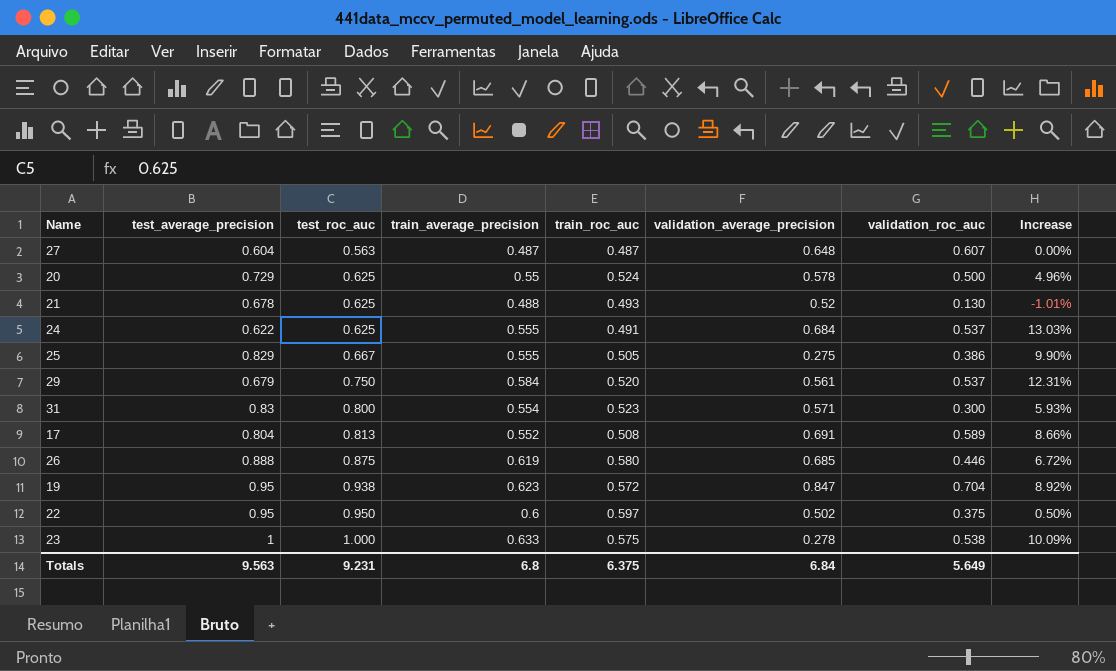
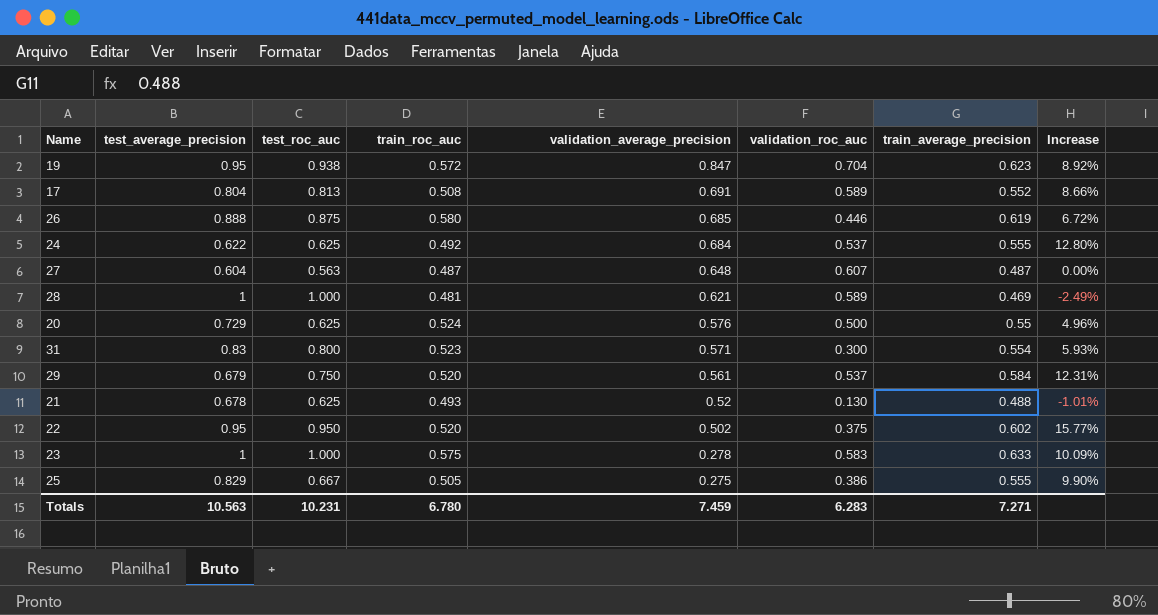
row order: test_roc_auc ascending -> validation_average_precision descending
column train_average_precision | position: 4 -> 7
24 | train_roc_auc: 0.491 -> 0.492
24 | Increase: 13.03% -> 12.80%
row 28: none -> 1 | 1.000 | 0.481 | 0.621 | 0.589 | 0.469 | -2.49%
20 | validation_average_precision: 0.578 -> 0.576
22 | train_roc_auc: 0.597 -> 0.520
22 | train_average_precision: 0.6 -> 0.602
22 | Increase: 0.50% -> 15.77%
23 | validation_roc_auc: 0.538 -> 0.583
Totals | test_average_precision: 9.563 -> 10.563
Totals | test_roc_auc: 9.231 -> 10.231
Totals | train_roc_auc: 6.375 -> 6.780
Totals | validation_average_precision: 6.84 -> 7.459
Totals | validation_roc_auc: 5.649 -> 6.283
Totals | train_average_precision: 6.8 -> 7.271

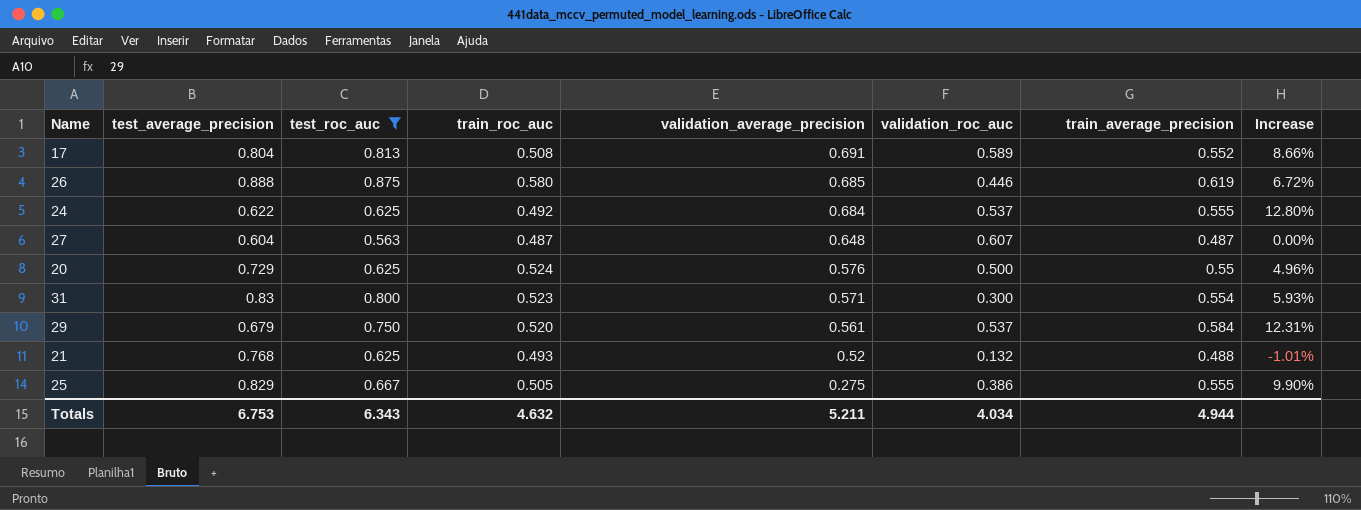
filter: none -> test_roc_auc <= 0.875
21 | test_average_precision: 0.678 -> 0.768
21 | validation_roc_auc: 0.130 -> 0.132
Totals | test_average_precision: 10.563 -> 6.753
Totals | test_roc_auc: 10.231 -> 6.343
Totals | train_roc_auc: 6.780 -> 4.632
Totals | validation_average_precision: 7.459 -> 5.211
Totals | validation_roc_auc: 6.283 -> 4.034
Totals | train_average_precision: 7.271 -> 4.944

